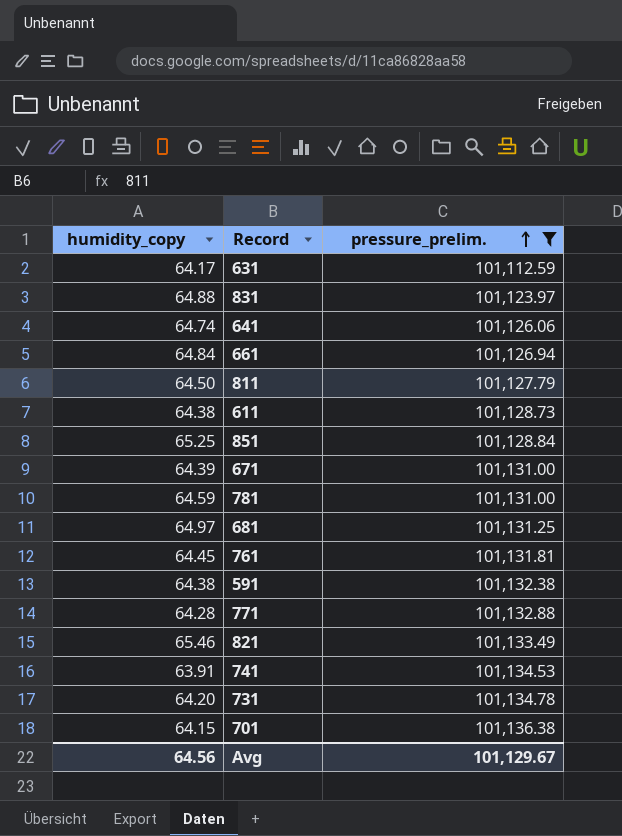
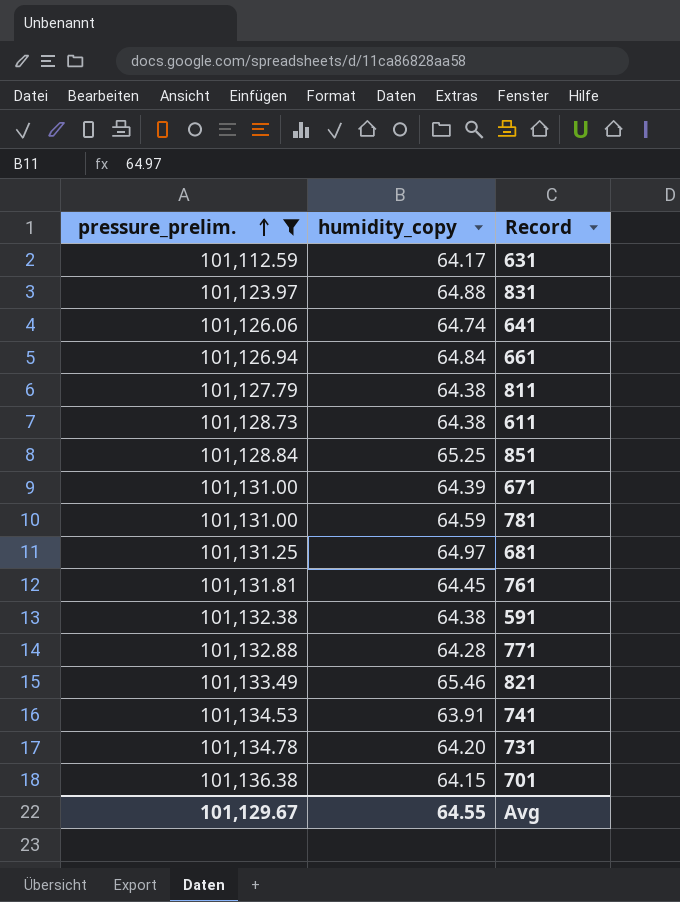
column pressure_prelim. | position: 3 -> 1
811 | humidity_copy: 64.50 -> 64.38
Avg | humidity_copy: 64.56 -> 64.55

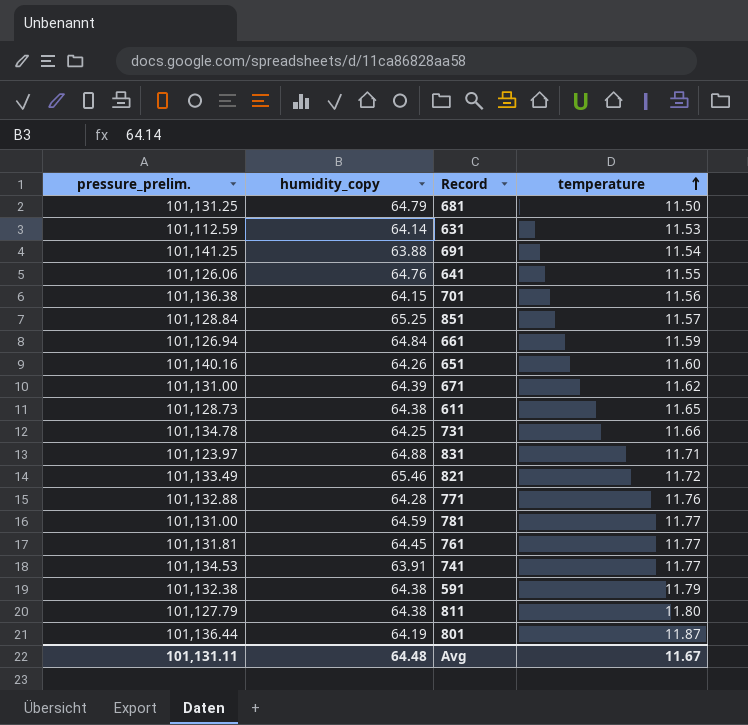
filter: pressure_prelim. <= 101,136.38 -> none
row order: pressure_prelim. ascending -> temperature ascending
column temperature | position: none -> 4
681 | humidity_copy: 64.97 -> 64.79
631 | humidity_copy: 64.17 -> 64.14
641 | humidity_copy: 64.74 -> 64.76
731 | humidity_copy: 64.20 -> 64.25
Avg | pressure_prelim.: 101,129.67 -> 101,131.11
Avg | humidity_copy: 64.55 -> 64.48

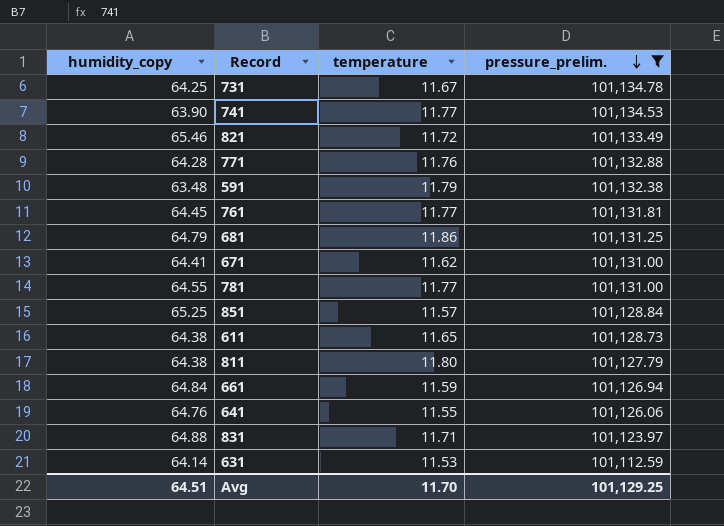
filter: none -> pressure_prelim. <= 101,134.78
row order: temperature ascending -> pressure_prelim. descending
column pressure_prelim. | position: 1 -> 4
731 | temperature: 11.66 -> 11.67
741 | humidity_copy: 63.91 -> 63.90
591 | humidity_copy: 64.38 -> 63.48
681 | temperature: 11.50 -> 11.86
671 | humidity_copy: 64.39 -> 64.41
781 | humidity_copy: 64.59 -> 64.55
Avg | humidity_copy: 64.48 -> 64.51
Avg | temperature: 11.67 -> 11.70
Avg | pressure_prelim.: 101,131.11 -> 101,129.25

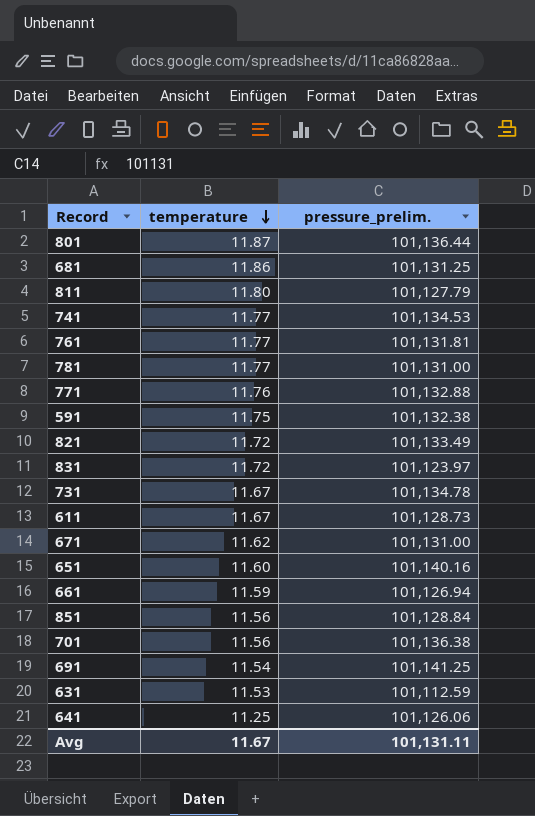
filter: pressure_prelim. <= 101,134.78 -> none
row order: pressure_prelim. descending -> temperature descending
column humidity_copy | position: 1 -> none
591 | temperature: 11.79 -> 11.75
831 | temperature: 11.71 -> 11.72
611 | temperature: 11.65 -> 11.67
851 | temperature: 11.57 -> 11.56
641 | temperature: 11.55 -> 11.25
Avg | temperature: 11.70 -> 11.67
Avg | pressure_prelim.: 101,129.25 -> 101,131.11

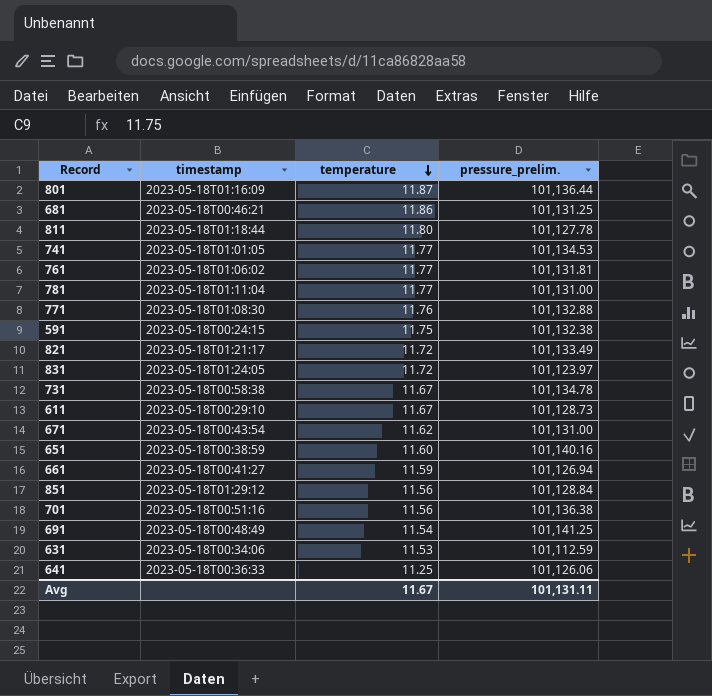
column timestamp | position: none -> 2
811 | pressure_prelim.: 101,127.79 -> 101,127.78

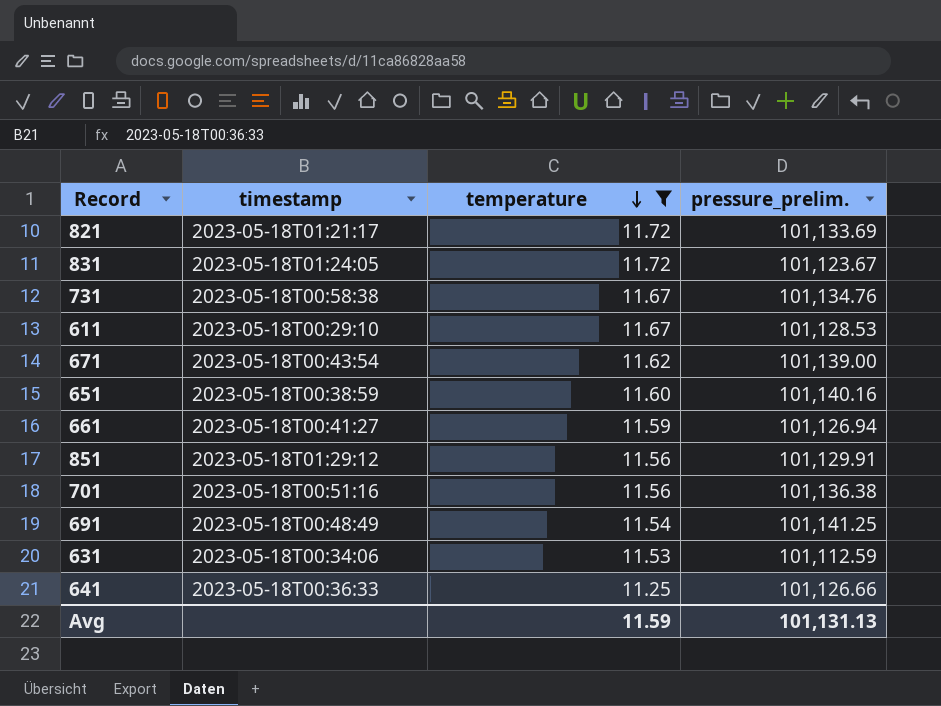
filter: none -> temperature <= 11.72
821 | pressure_prelim.: 101,133.49 -> 101,133.69
831 | pressure_prelim.: 101,123.97 -> 101,123.67
731 | pressure_prelim.: 101,134.78 -> 101,134.76
611 | pressure_prelim.: 101,128.73 -> 101,128.53
671 | pressure_prelim.: 101,131.00 -> 101,139.00
851 | pressure_prelim.: 101,128.84 -> 101,129.91
641 | pressure_prelim.: 101,126.06 -> 101,126.66
Avg | temperature: 11.67 -> 11.59
Avg | pressure_prelim.: 101,131.11 -> 101,131.13

